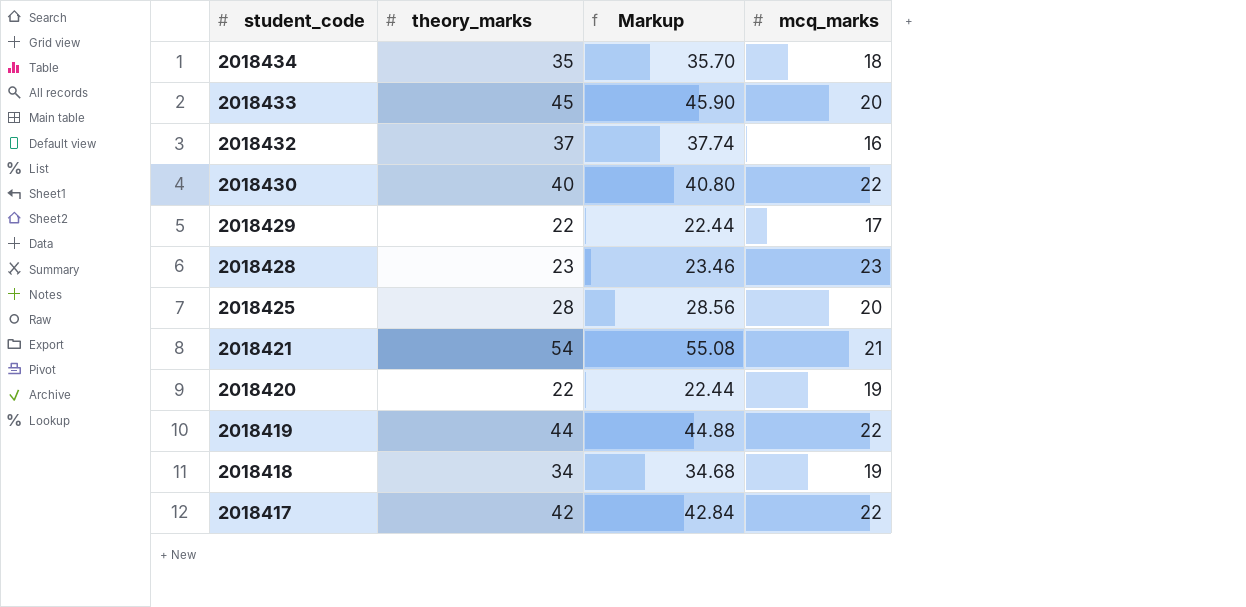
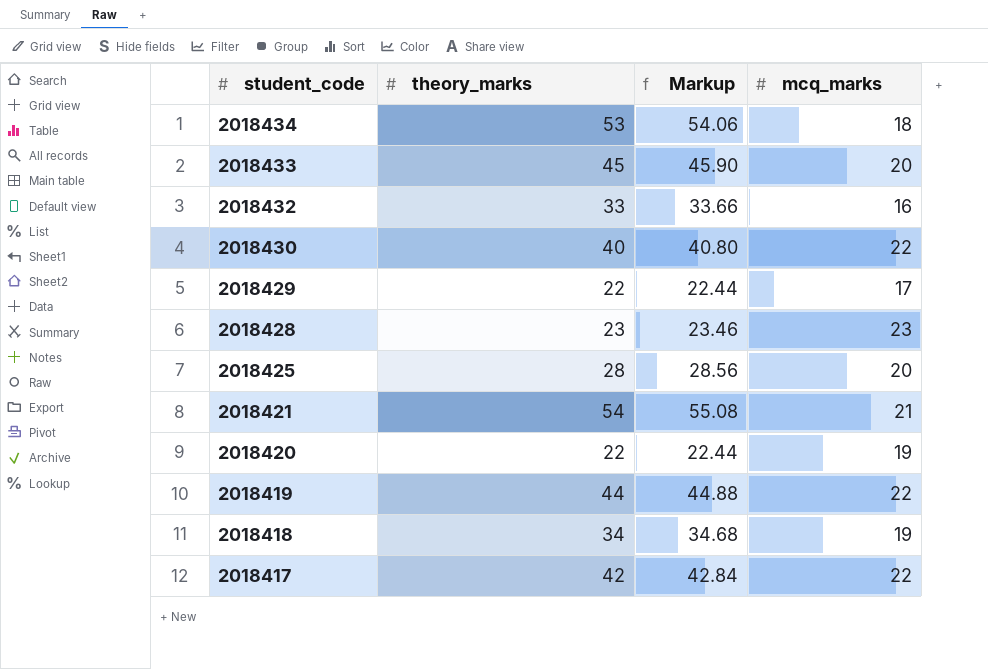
2018434 | theory_marks: 35 -> 53
2018434 | Markup: 35.70 -> 54.06
2018432 | theory_marks: 37 -> 33
2018432 | Markup: 37.74 -> 33.66

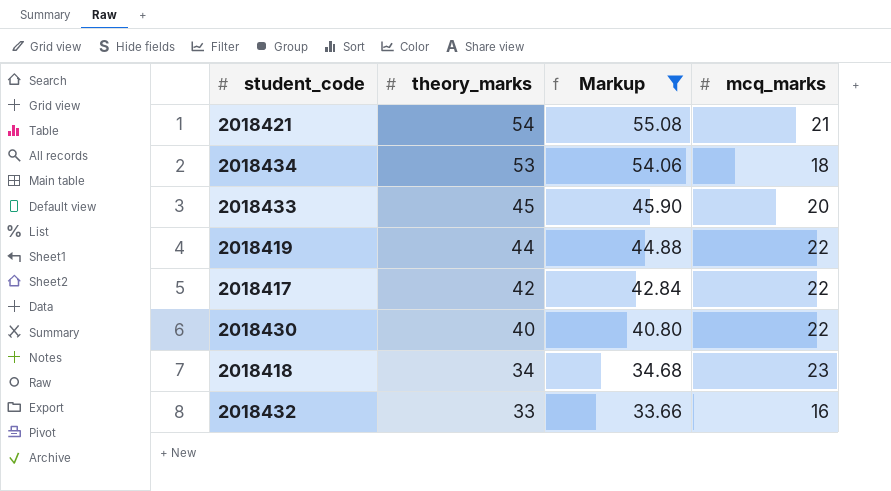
filter: none -> Markup >= 33.66
row order: student_code descending -> theory_marks descending
2018418 | mcq_marks: 19 -> 23

